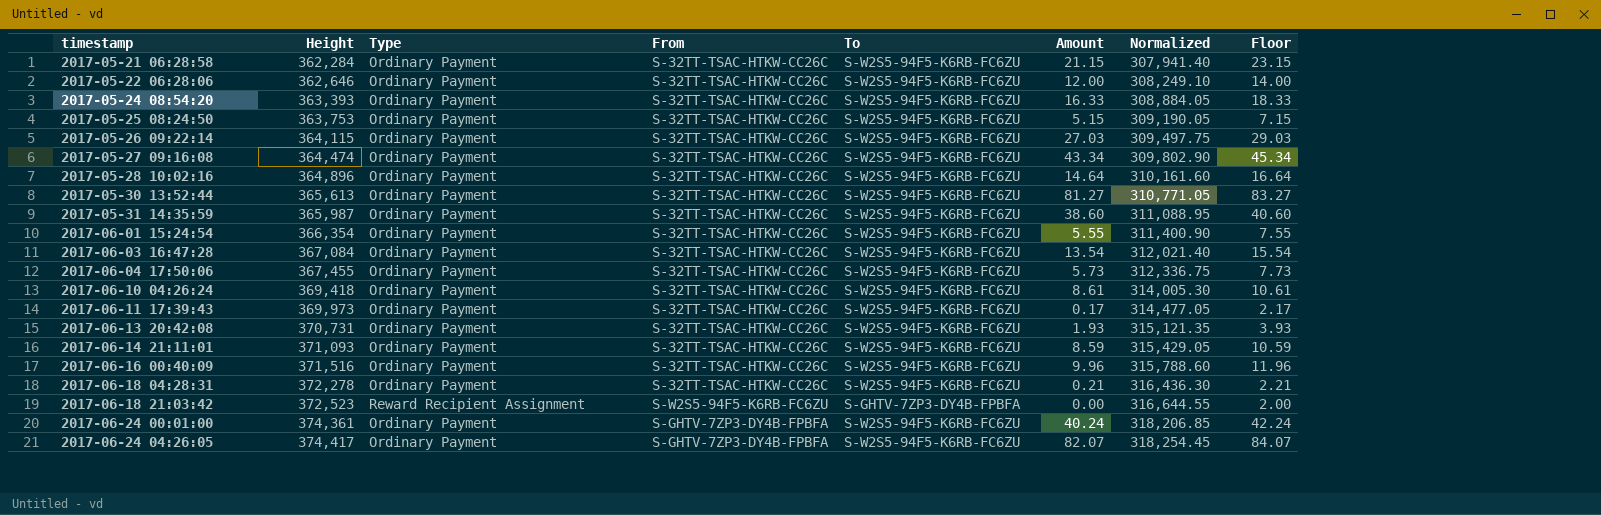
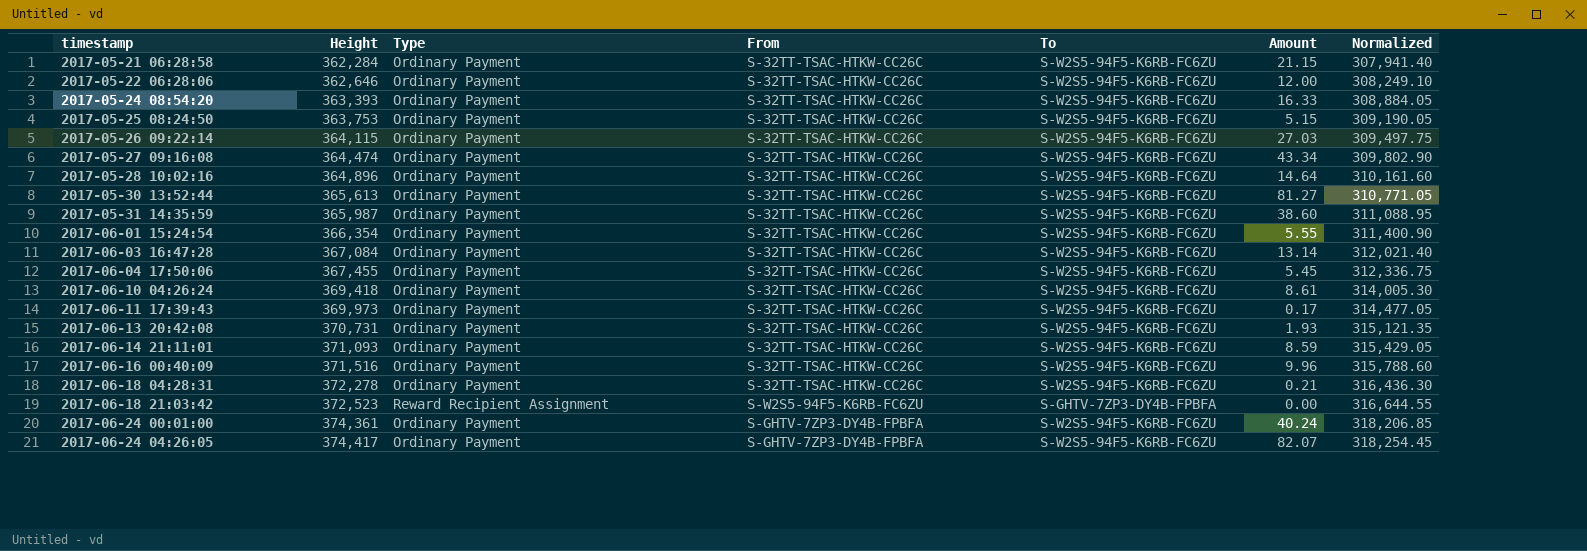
column Floor | formula: [Amount] + 2 -> none
2017-06-03 16:47:28 | Amount: 13.54 -> 13.14
2017-06-04 17:50:06 | Amount: 5.73 -> 5.45

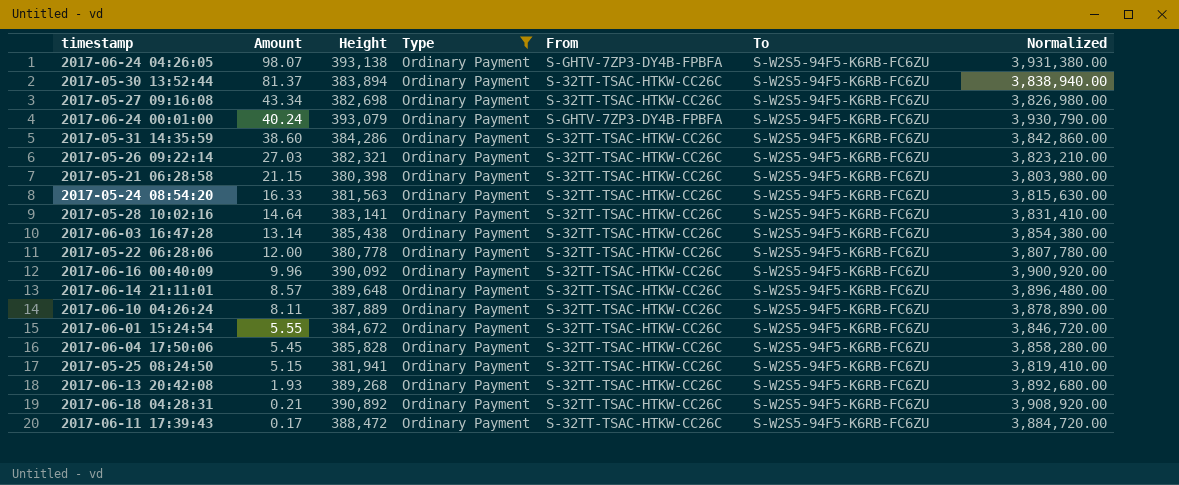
filter: none -> Type = Ordinary Payment
row order: timestamp ascending -> Amount descending
column Amount | position: 6 -> 2
column Normalized | formula: [Height] * 0.85 -> [Height] * 10
2017-06-24 04:26:05 | Amount: 82.07 -> 98.07
2017-06-24 04:26:05 | Height: 374,417 -> 393,138
2017-05-30 13:52:44 | Amount: 81.27 -> 81.37
2017-05-30 13:52:44 | Height: 365,613 -> 383,894
2017-05-27 09:16:08 | Height: 364,474 -> 382,698
2017-06-24 00:01:00 | Height: 374,361 -> 393,079
2017-05-31 14:35:59 | Height: 365,987 -> 384,286
2017-05-26 09:22:14 | Height: 364,115 -> 382,321
2017-05-21 06:28:58 | Height: 362,284 -> 380,398
2017-05-24 08:54:20 | Height: 363,393 -> 381,563
2017-05-28 10:02:16 | Height: 364,896 -> 383,141
2017-06-03 16:47:28 | Height: 367,084 -> 385,438
2017-05-22 06:28:06 | Height: 362,646 -> 380,778
2017-06-16 00:40:09 | Height: 371,516 -> 390,092
2017-06-14 21:11:01 | Amount: 8.59 -> 8.57
2017-06-14 21:11:01 | Height: 371,093 -> 389,648
2017-06-10 04:26:24 | Amount: 8.61 -> 8.11
2017-06-10 04:26:24 | Height: 369,418 -> 387,889
2017-06-01 15:24:54 | Height: 366,354 -> 384,672
2017-06-04 17:50:06 | Height: 367,455 -> 385,828
2017-05-25 08:24:50 | Height: 363,753 -> 381,941
2017-06-13 20:42:08 | Height: 370,731 -> 389,268
2017-06-18 04:28:31 | Height: 372,278 -> 390,892
2017-06-11 17:39:43 | Height: 369,973 -> 388,472

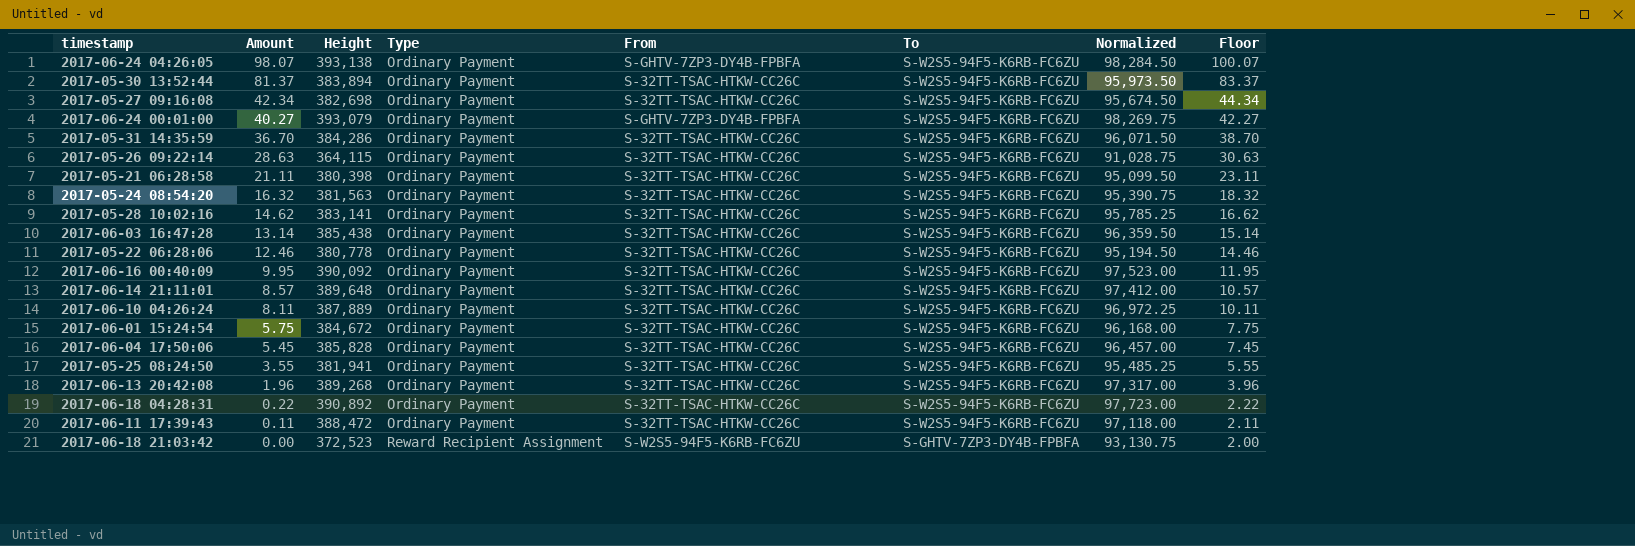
filter: Type = Ordinary Payment -> none
column Normalized | formula: [Height] * 10 -> [Height] * 0.25
column Floor | formula: none -> [Amount] + 2
2017-05-27 09:16:08 | Amount: 43.34 -> 42.34
2017-06-24 00:01:00 | Amount: 40.24 -> 40.27
2017-05-31 14:35:59 | Amount: 38.60 -> 36.70
2017-05-26 09:22:14 | Amount: 27.03 -> 28.63
2017-05-26 09:22:14 | Height: 382,321 -> 364,115
2017-05-21 06:28:58 | Amount: 21.15 -> 21.11
2017-05-24 08:54:20 | Amount: 16.33 -> 16.32
2017-05-28 10:02:16 | Amount: 14.64 -> 14.62
2017-05-22 06:28:06 | Amount: 12.00 -> 12.46
2017-06-16 00:40:09 | Amount: 9.96 -> 9.95
2017-06-01 15:24:54 | Amount: 5.55 -> 5.75
2017-05-25 08:24:50 | Amount: 5.15 -> 3.55
2017-06-13 20:42:08 | Amount: 1.93 -> 1.96
2017-06-18 04:28:31 | Amount: 0.21 -> 0.22
2017-06-11 17:39:43 | Amount: 0.17 -> 0.11

